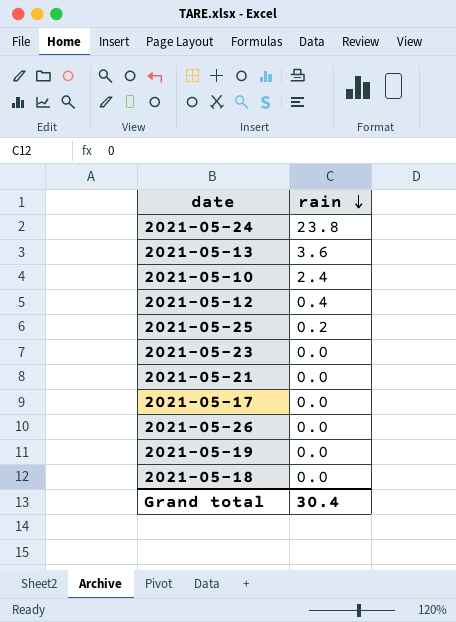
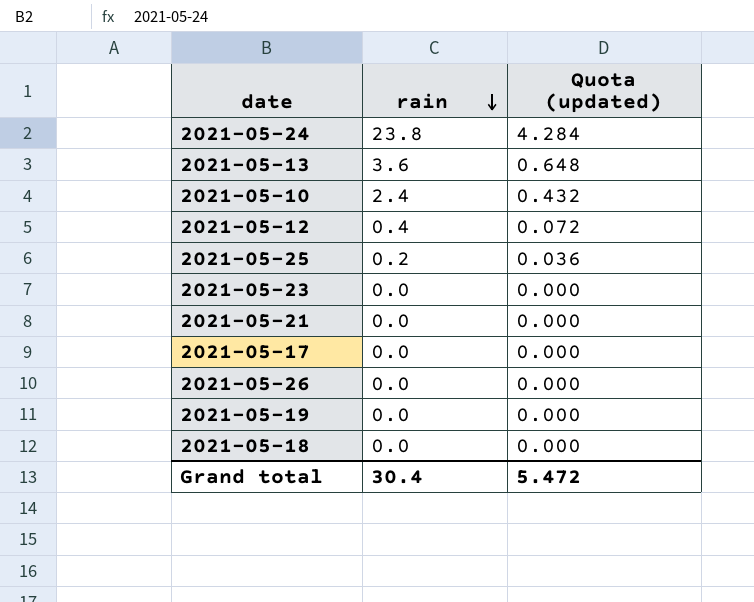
column Quota (updated) | formula: none -> [rain] * 0.18

